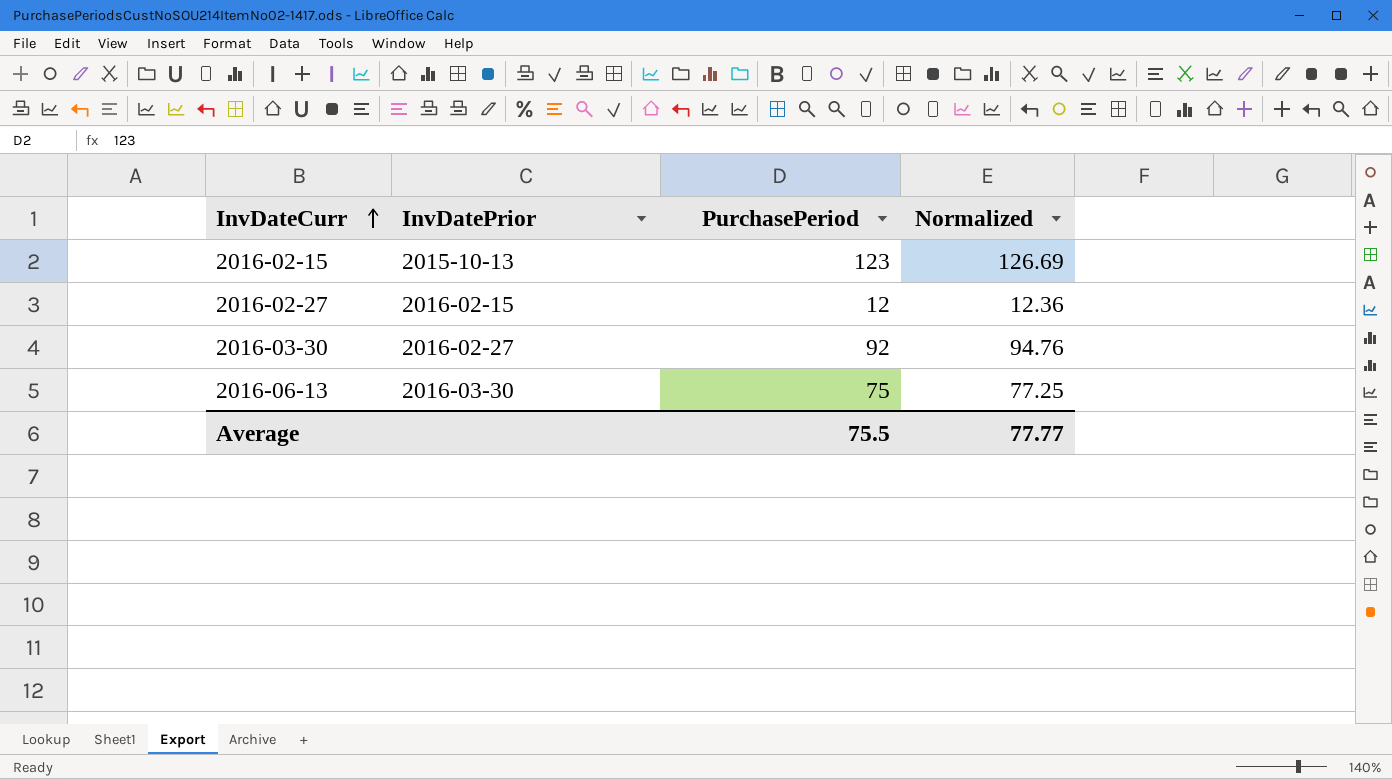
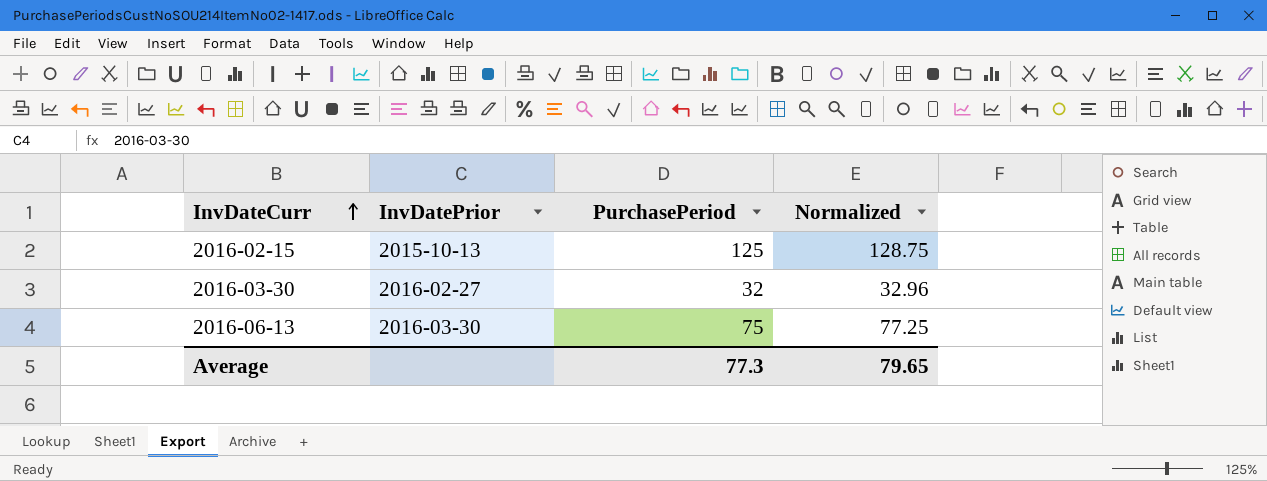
row 2016-02-27: 2016-02-15 | 12 | 12.36 -> none
2016-02-15 | PurchasePeriod: 123 -> 125
2016-02-15 | Normalized: 126.69 -> 128.75
2016-03-30 | PurchasePeriod: 92 -> 32
2016-03-30 | Normalized: 94.76 -> 32.96
Average | PurchasePeriod: 75.5 -> 77.3
Average | Normalized: 77.77 -> 79.65

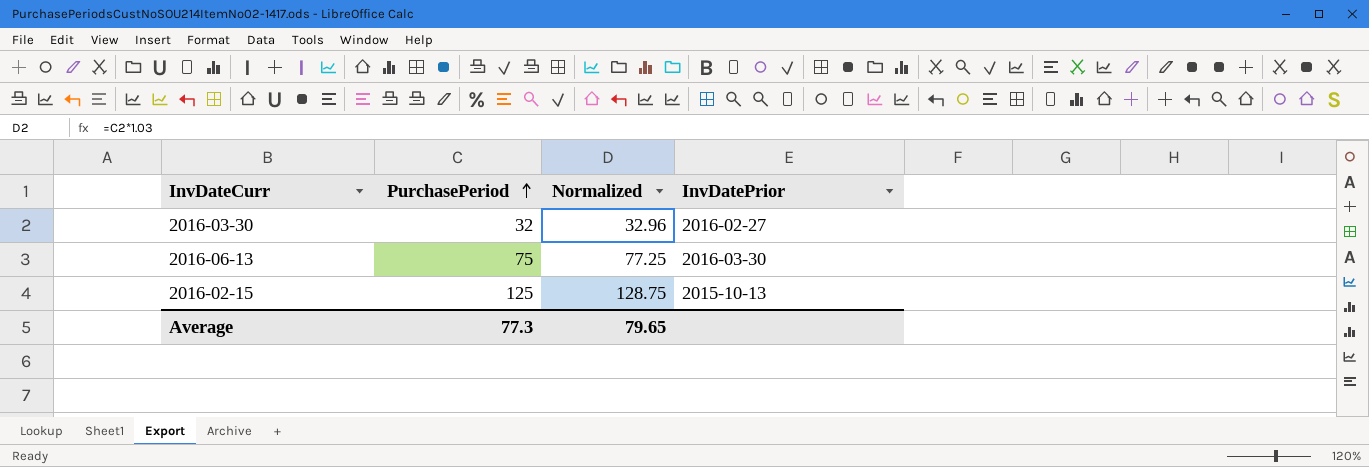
row order: InvDateCurr ascending -> PurchasePeriod ascending
column InvDatePrior | position: 2 -> 4

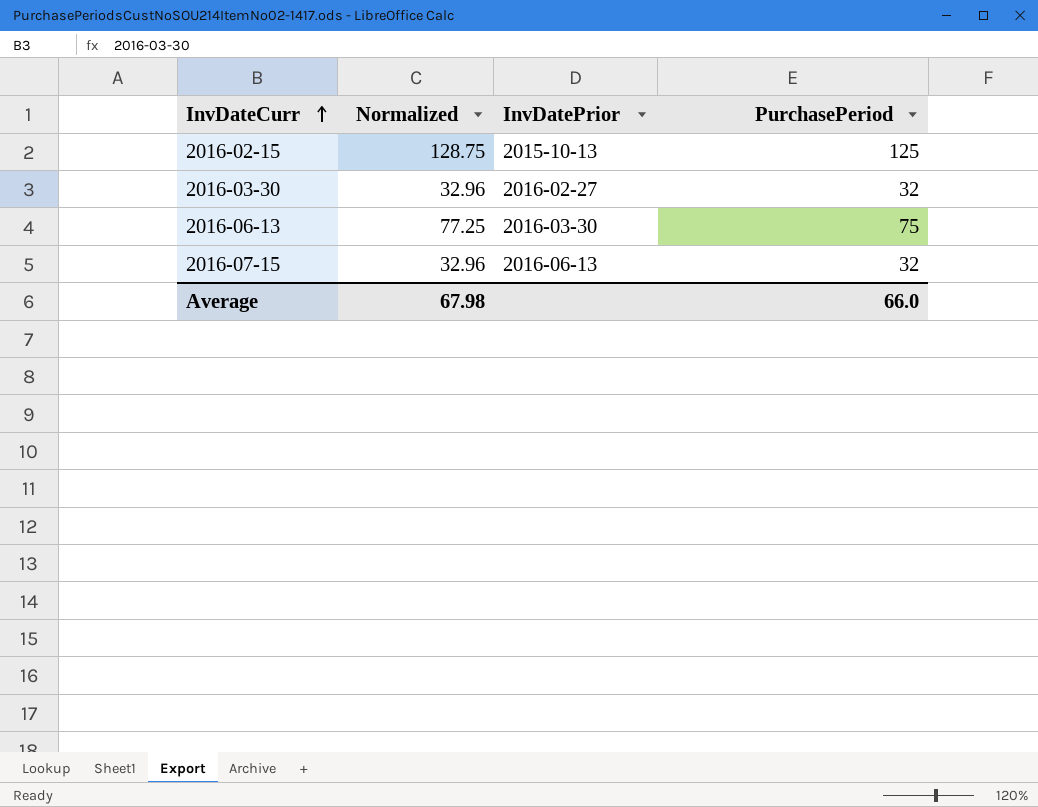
row order: PurchasePeriod ascending -> InvDateCurr ascending
column PurchasePeriod | position: 2 -> 4
row 2016-07-15: none -> 32.96 | 2016-06-13 | 32
Average | Normalized: 79.65 -> 67.98
Average | PurchasePeriod: 77.3 -> 66.0

